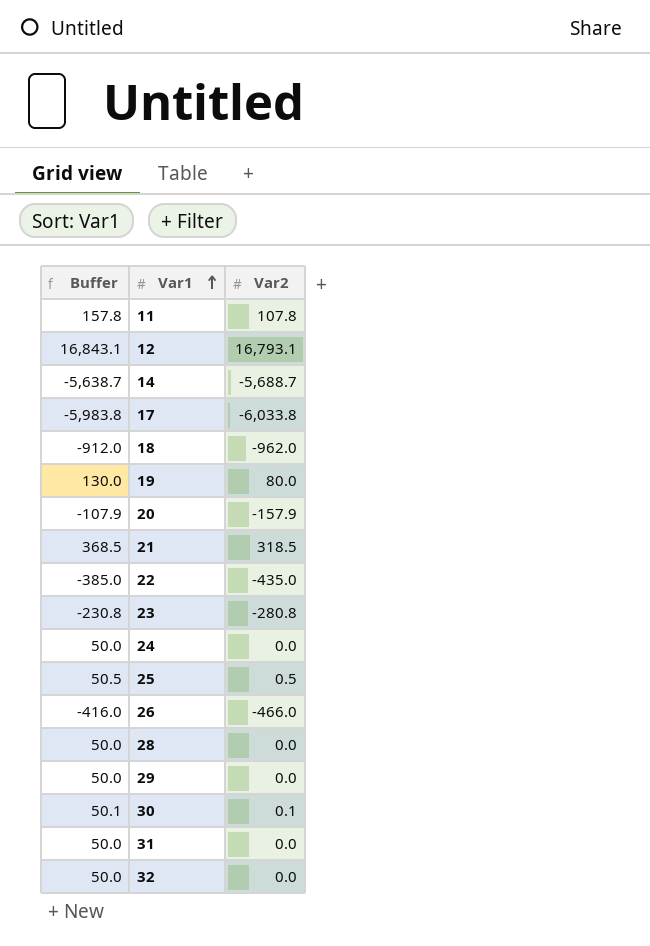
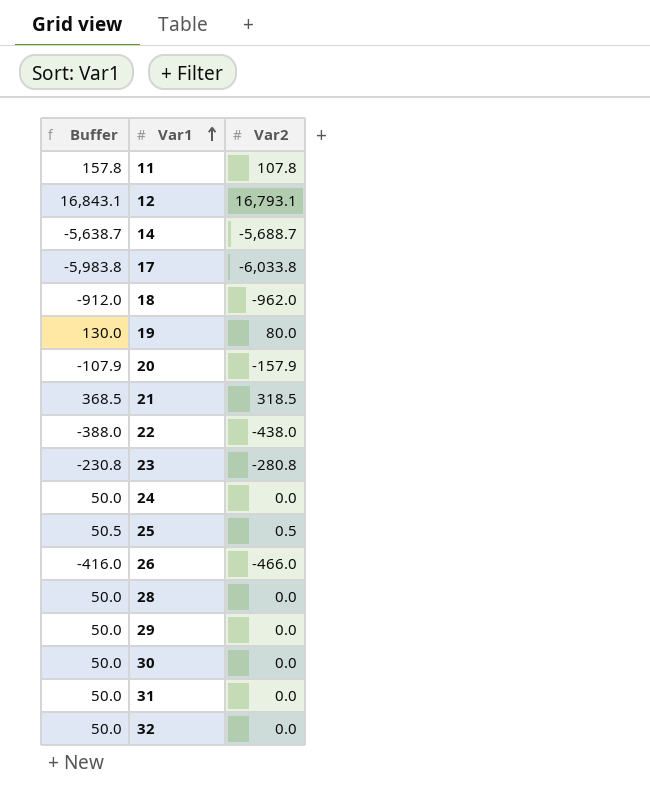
22 | Buffer: -385.0 -> -388.0
22 | Var2: -435.0 -> -438.0
30 | Buffer: 50.1 -> 50.0
30 | Var2: 0.1 -> 0.0

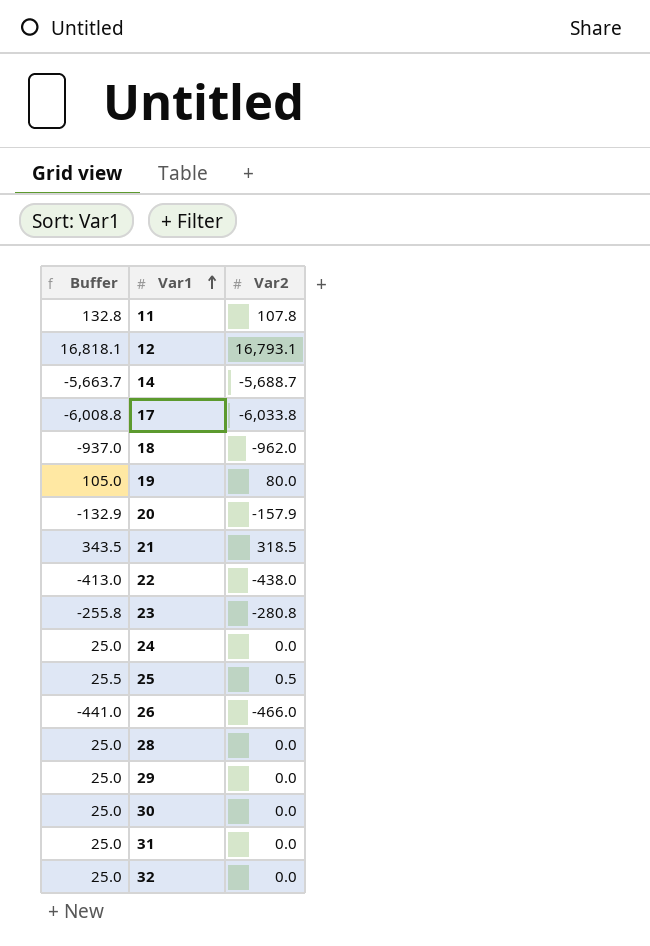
column Buffer | formula: [Var2] + 50 -> [Var2] + 25

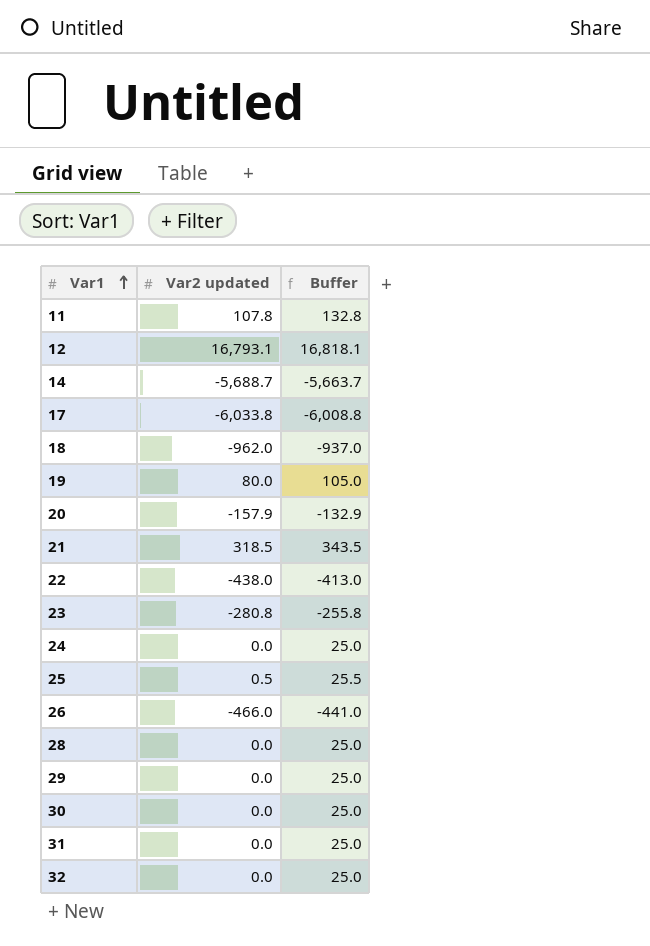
column name: Var2 -> Var2 updated
column Buffer | position: 1 -> 3

